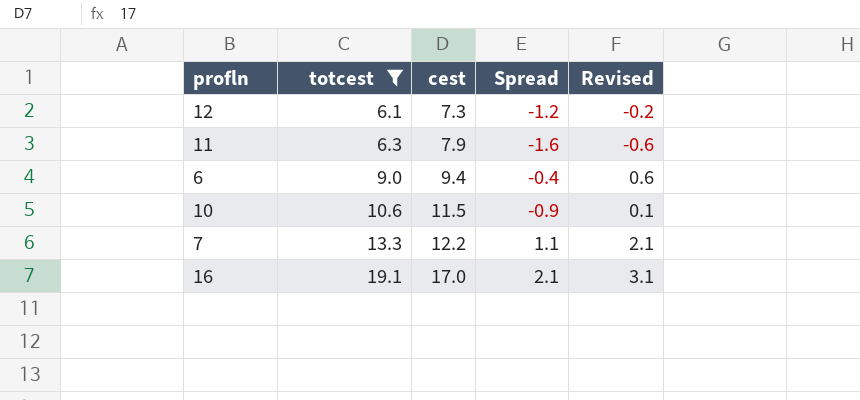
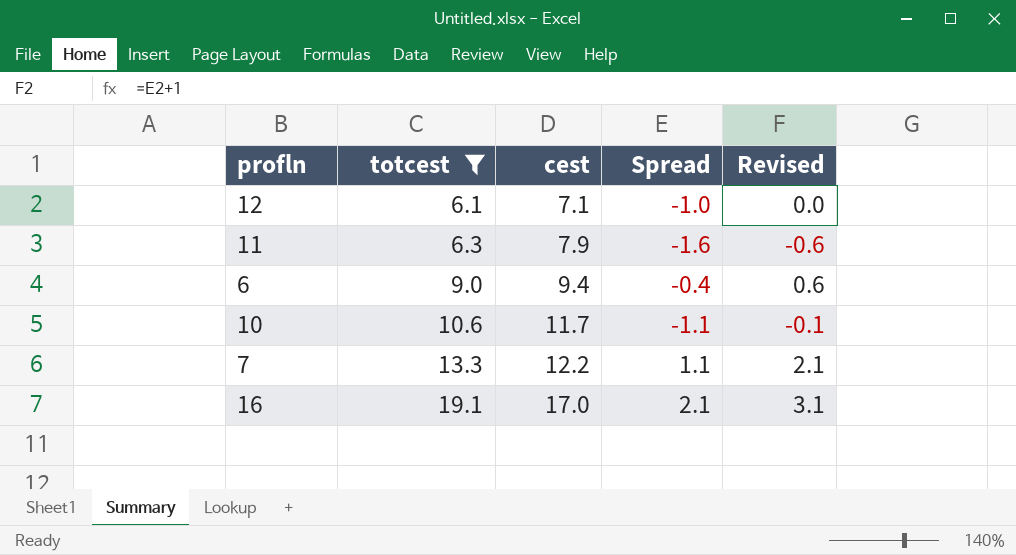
12 | cest: 7.3 -> 7.1
12 | Spread: -1.2 -> -1.0
12 | Revised: -0.2 -> 0.0
10 | cest: 11.5 -> 11.7
10 | Spread: -0.9 -> -1.1
10 | Revised: 0.1 -> -0.1

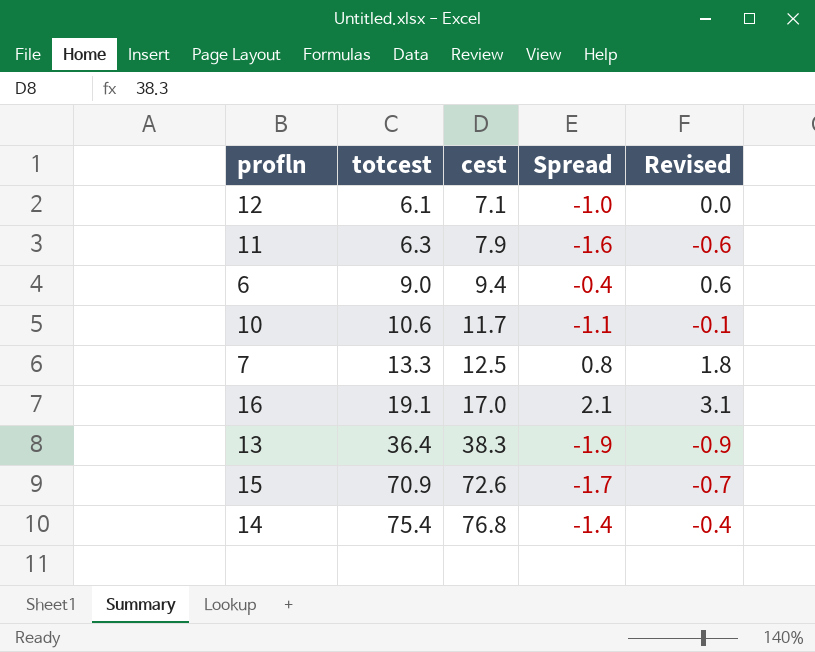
filter: totcest <= 19.1 -> none
7 | cest: 12.2 -> 12.5
7 | Spread: 1.1 -> 0.8
7 | Revised: 2.1 -> 1.8

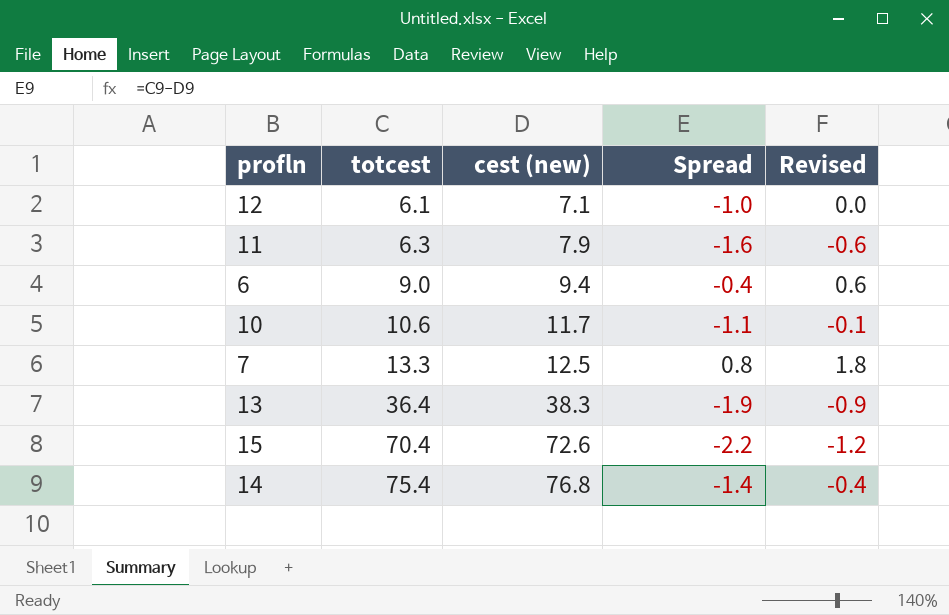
column name: cest -> cest (new)
row 16: 19.1 | 17.0 | 2.1 | 3.1 -> none
15 | totcest: 70.9 -> 70.4
15 | Spread: -1.7 -> -2.2
15 | Revised: -0.7 -> -1.2

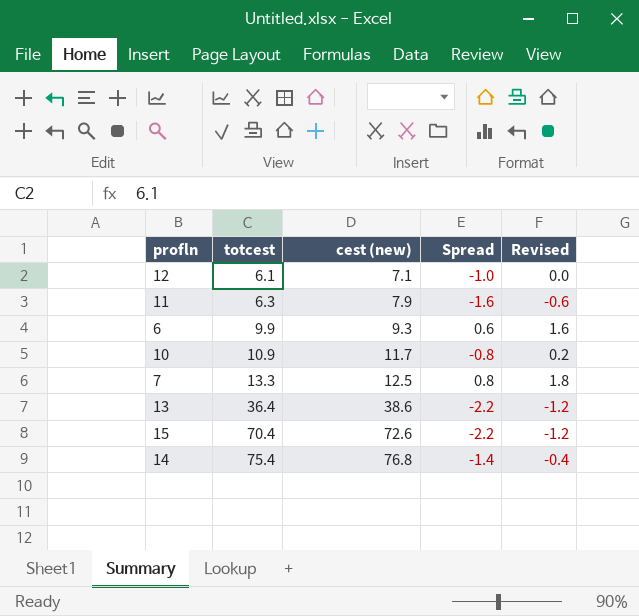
6 | totcest: 9.0 -> 9.9
6 | cest (new): 9.4 -> 9.3
6 | Spread: -0.4 -> 0.6
6 | Revised: 0.6 -> 1.6
10 | totcest: 10.6 -> 10.9
10 | Spread: -1.1 -> -0.8
10 | Revised: -0.1 -> 0.2
13 | cest (new): 38.3 -> 38.6
13 | Spread: -1.9 -> -2.2
13 | Revised: -0.9 -> -1.2

